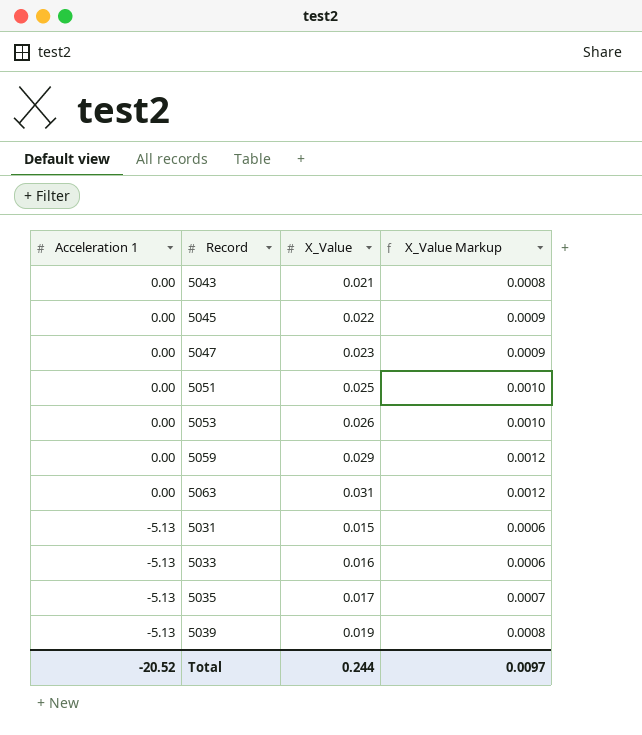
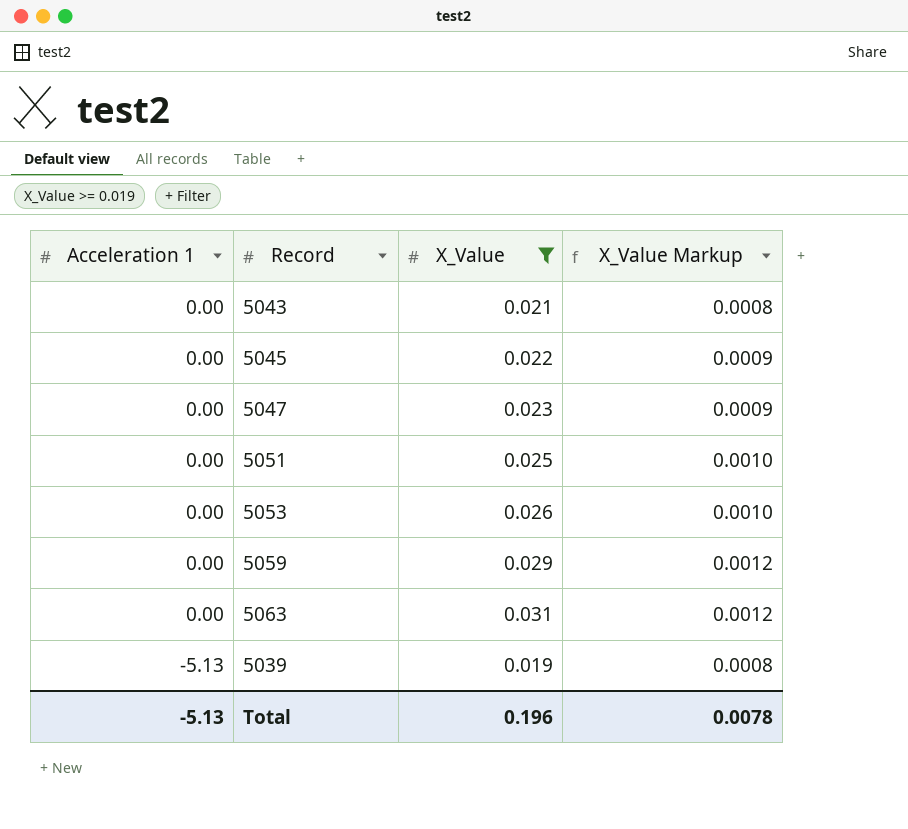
filter: none -> X_Value >= 0.019
Total | Acceleration 1: -20.52 -> -5.13
Total | X_Value: 0.244 -> 0.196
Total | X_Value Markup: 0.0097 -> 0.0078

